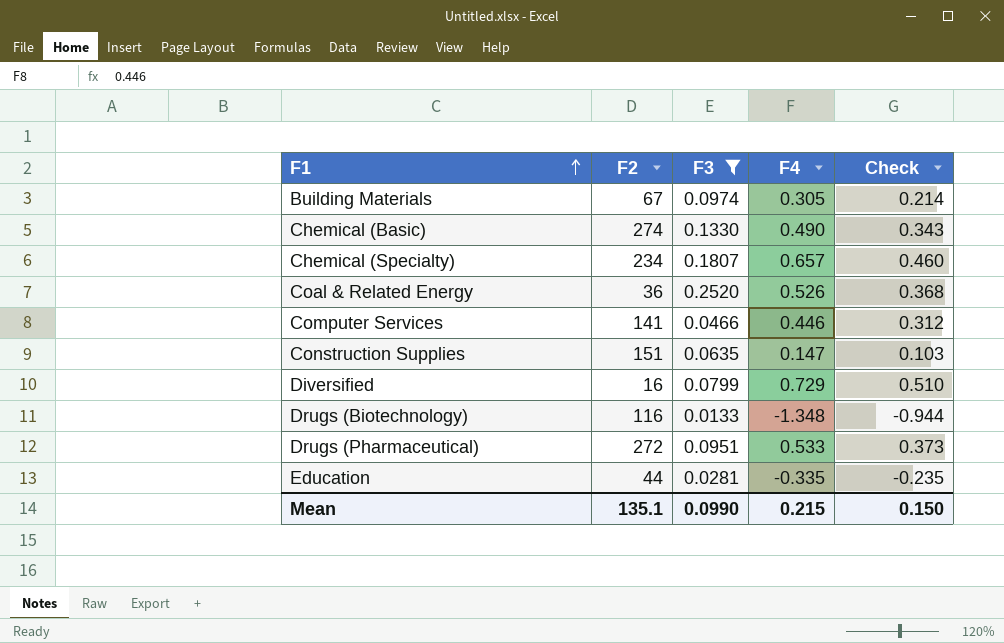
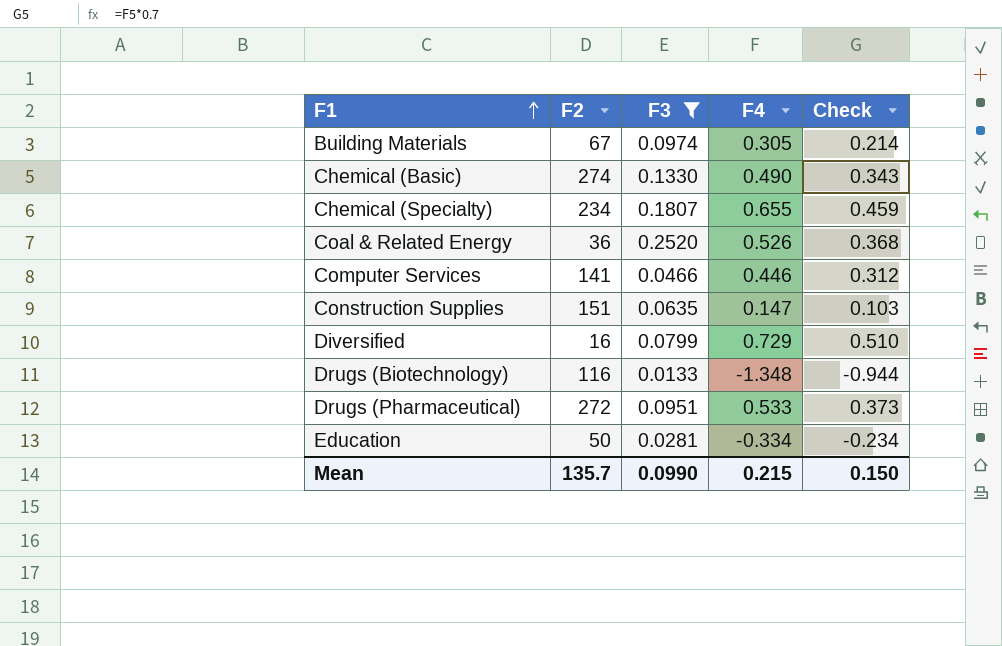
Chemical (Specialty) | F4: 0.657 -> 0.655
Chemical (Specialty) | Check: 0.460 -> 0.459
Education | F2: 44 -> 50
Education | F4: -0.335 -> -0.334
Education | Check: -0.235 -> -0.234
Mean | F2: 135.1 -> 135.7

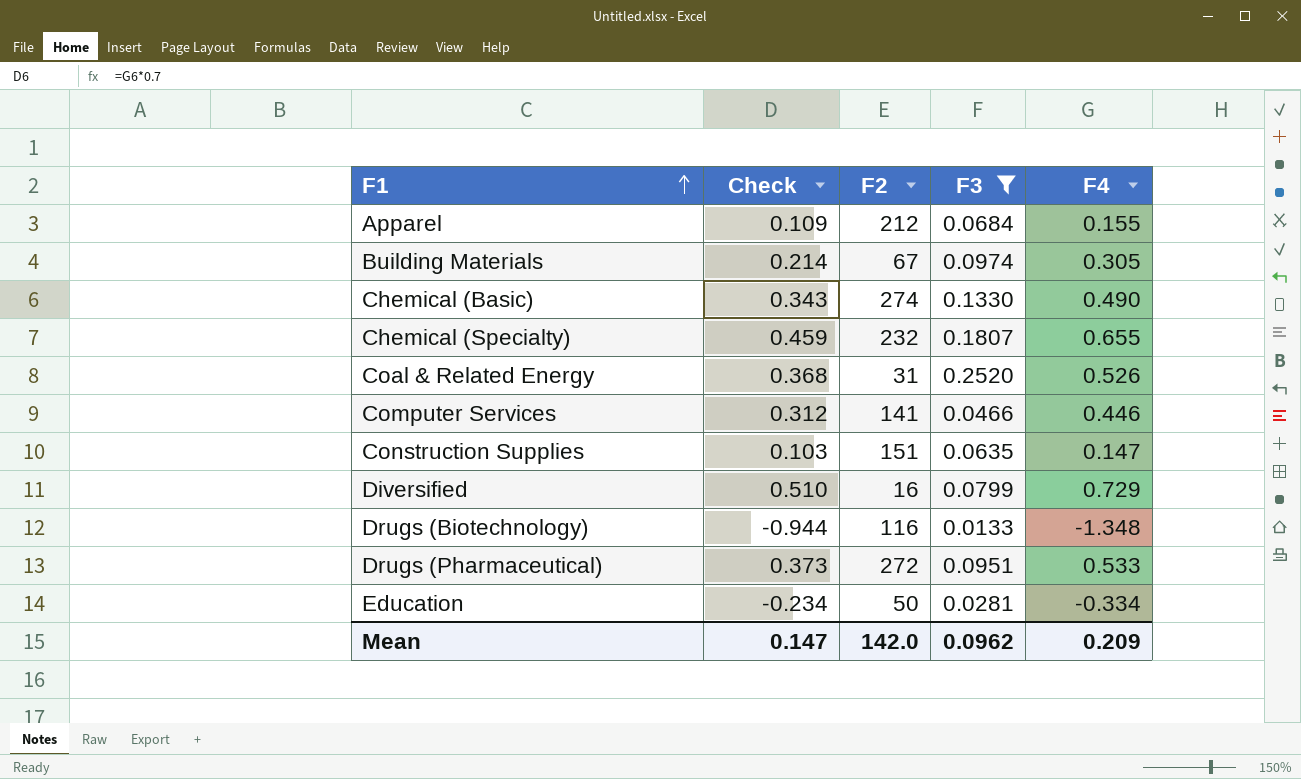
column Check | position: 5 -> 2
row Apparel: none -> 0.109 | 212 | 0.0684 | 0.155
Chemical (Specialty) | F2: 234 -> 232
Coal & Related Energy | F2: 36 -> 31
Mean | Check: 0.150 -> 0.147
Mean | F2: 135.7 -> 142.0
Mean | F3: 0.0990 -> 0.0962
Mean | F4: 0.215 -> 0.209

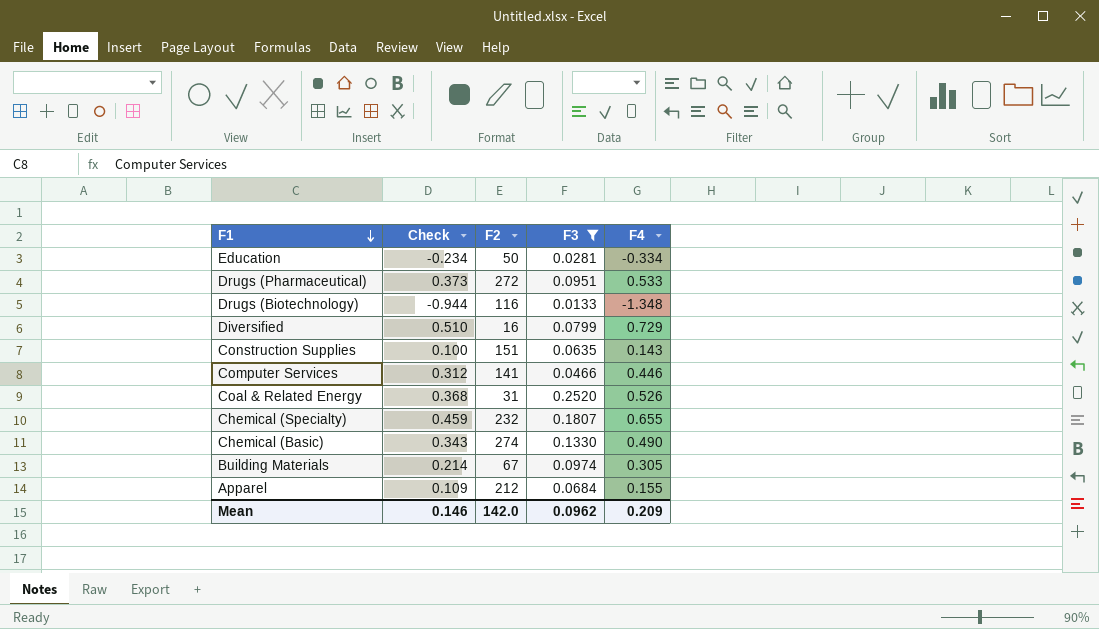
row order: F1 ascending -> F1 descending
Construction Supplies | Check: 0.103 -> 0.100
Construction Supplies | F4: 0.147 -> 0.143
Mean | Check: 0.147 -> 0.146

